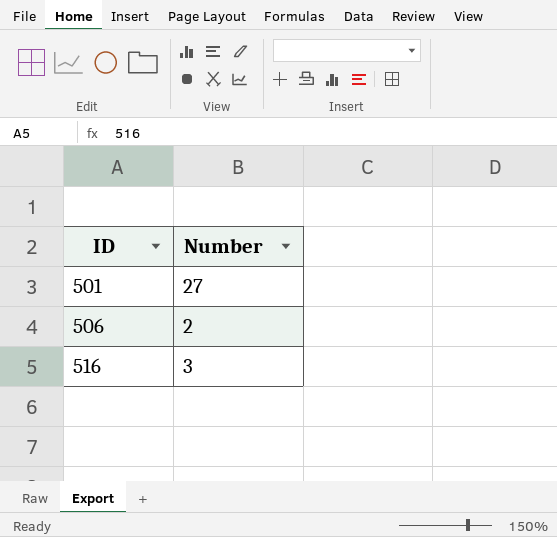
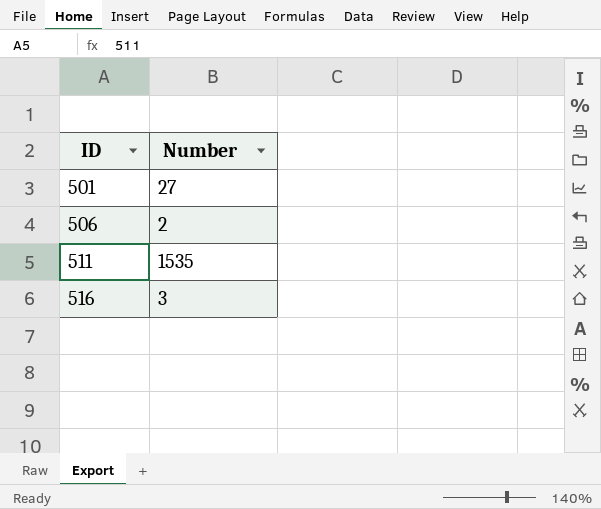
row 511: none -> 1535

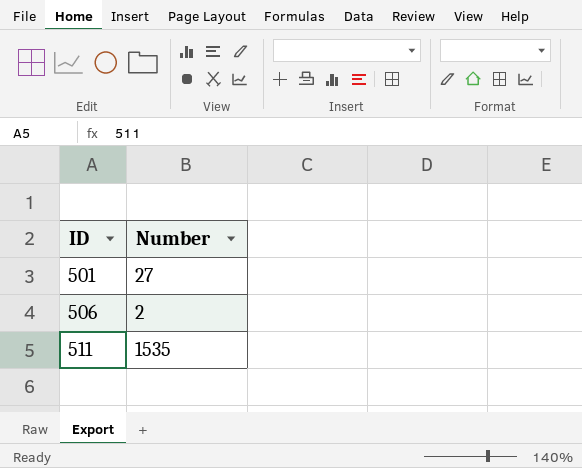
row 516: 3 -> none

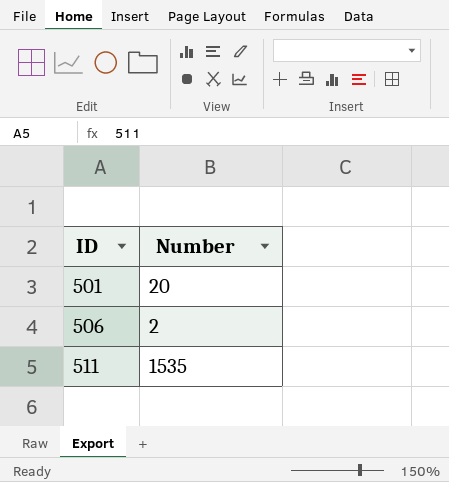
501 | Number: 27 -> 20

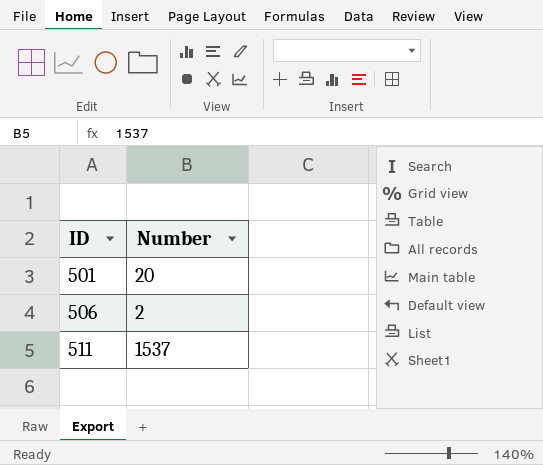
511 | Number: 1535 -> 1537

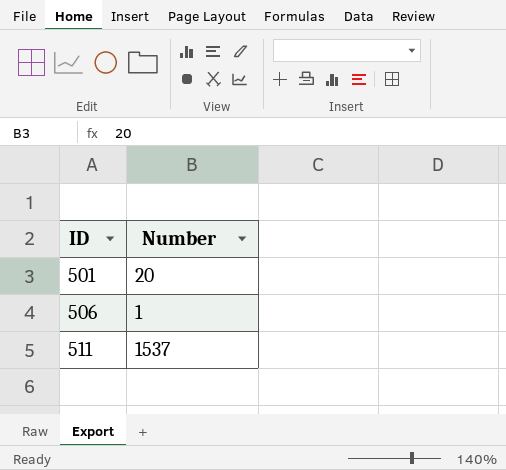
506 | Number: 2 -> 1

